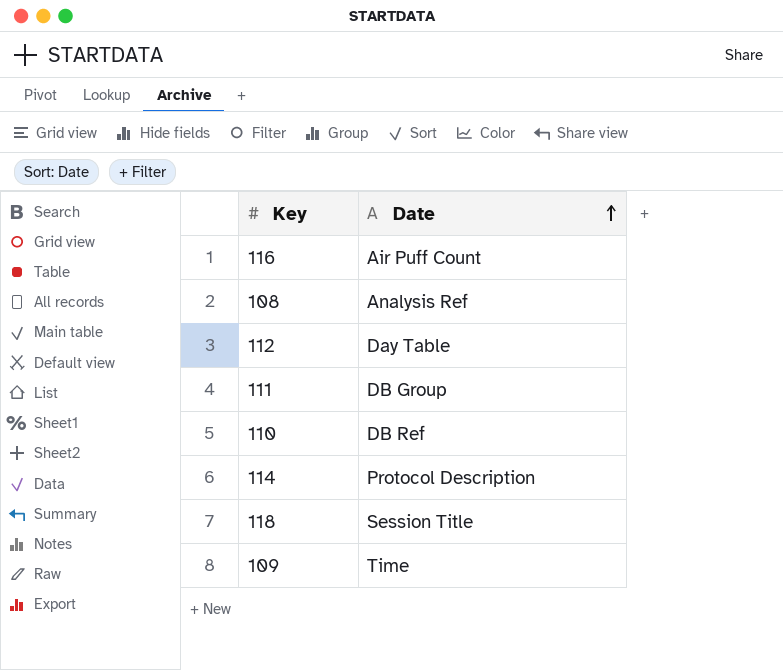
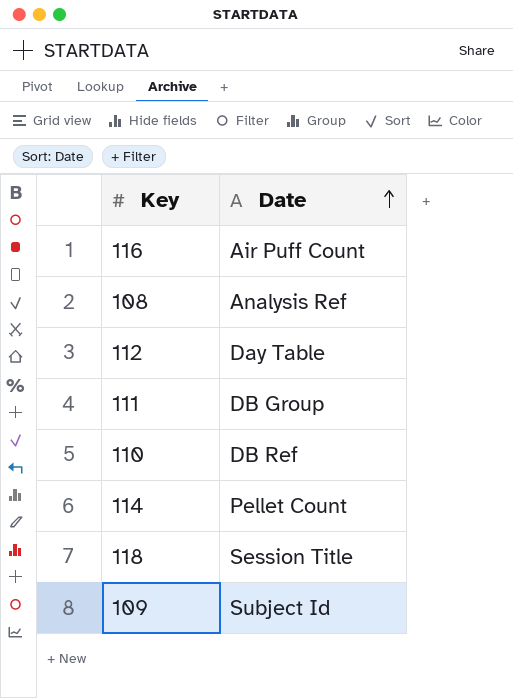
114 | Date: Protocol Description -> Pellet Count
109 | Date: Time -> Subject Id

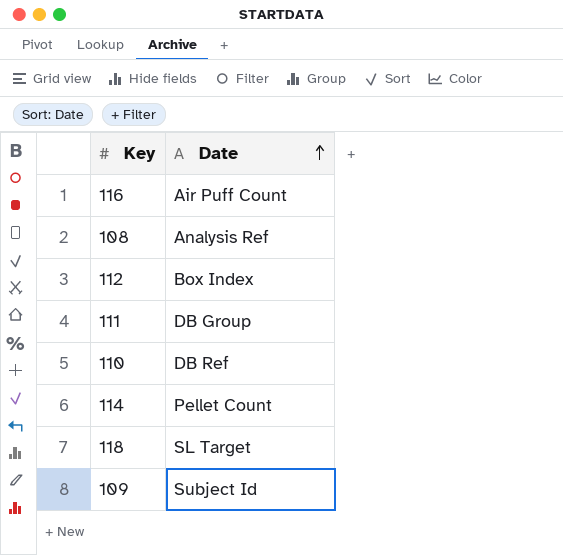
112 | Date: Day Table -> Box Index
118 | Date: Session Title -> SL Target

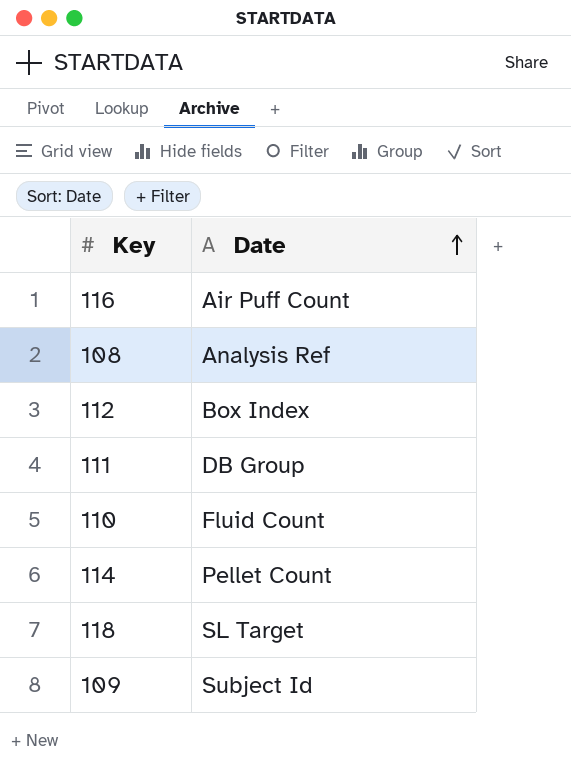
110 | Date: DB Ref -> Fluid Count

